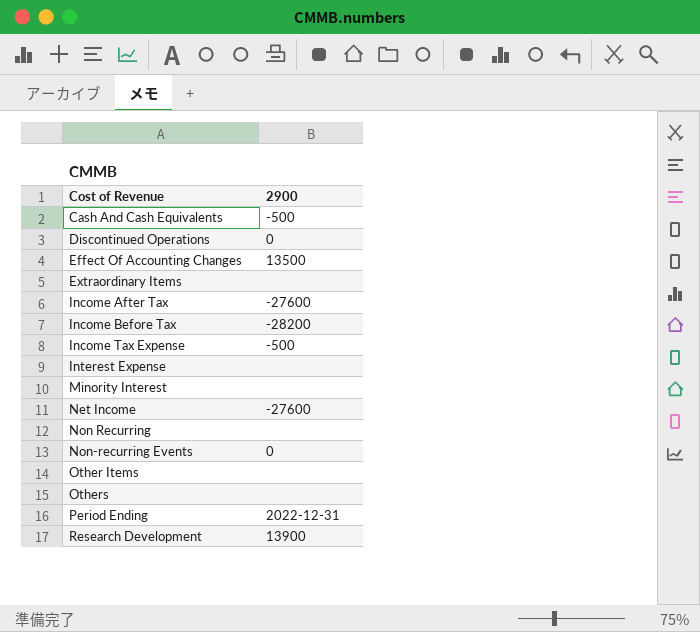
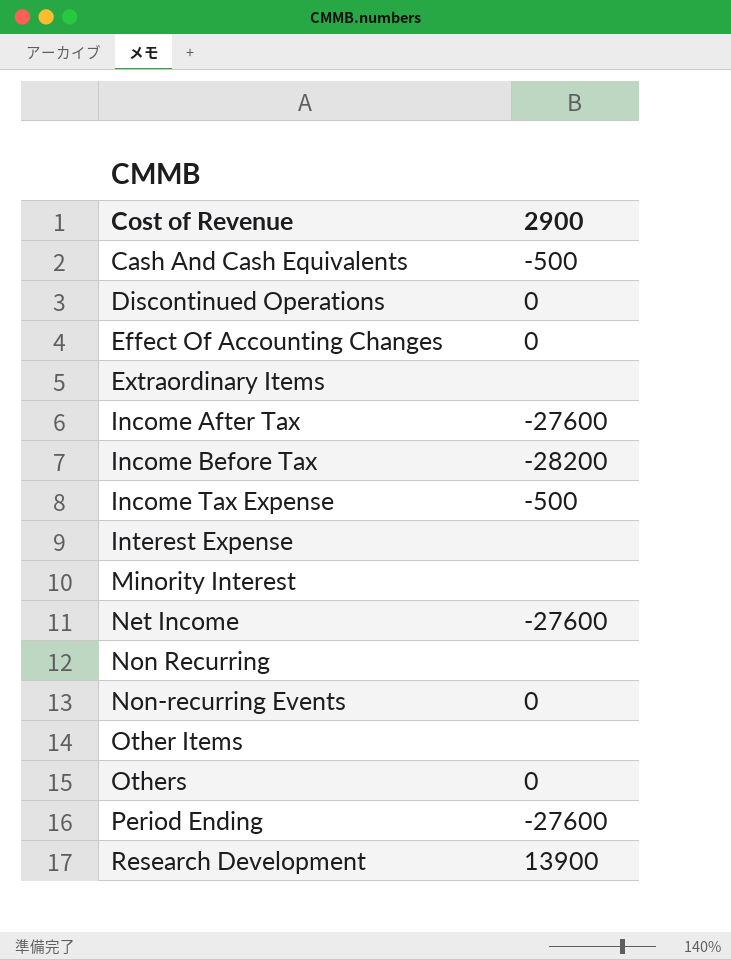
Effect Of Accounting Changes | 2900: 13500 -> 0
Others | 2900: none -> 0
Period Ending | 2900: 2022-12-31 -> -27600

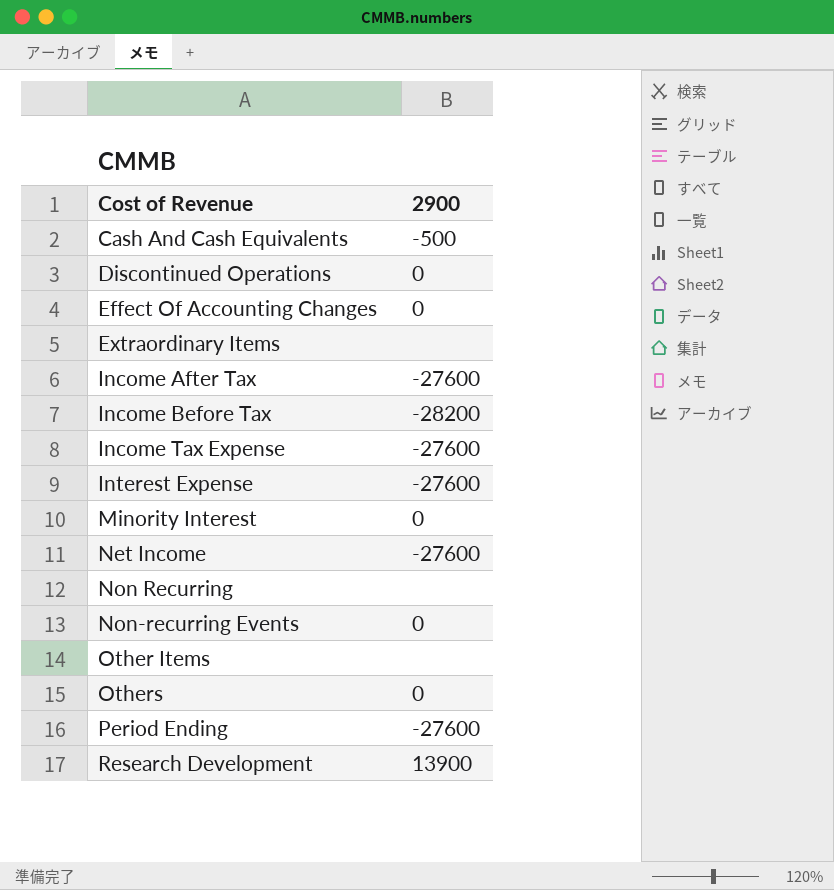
Income Tax Expense | 2900: -500 -> -27600
Interest Expense | 2900: none -> -27600
Minority Interest | 2900: none -> 0

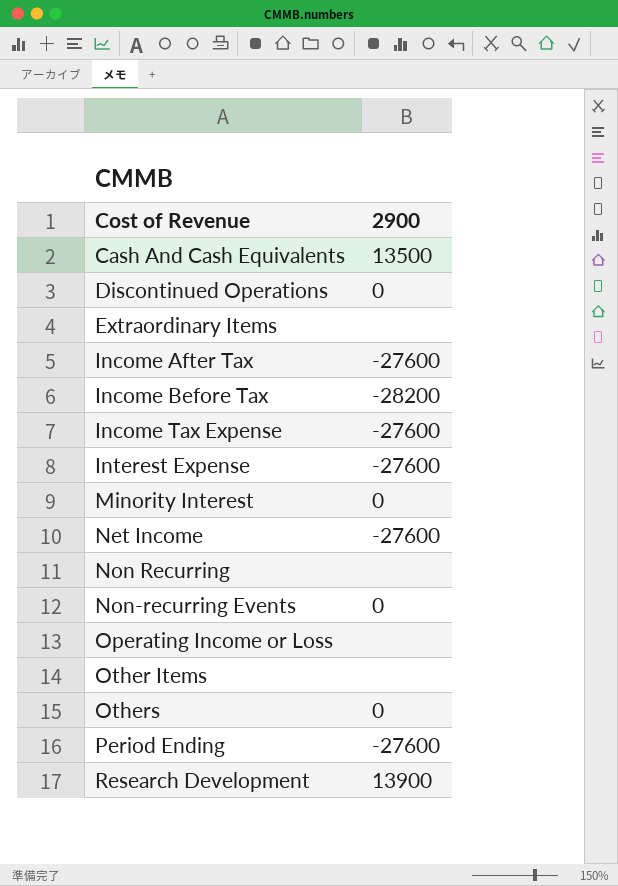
row Effect Of Accounting Changes: 0 -> none
Cash And Cash Equivalents | 2900: -500 -> 13500
row Operating Income or Loss: none -> none

